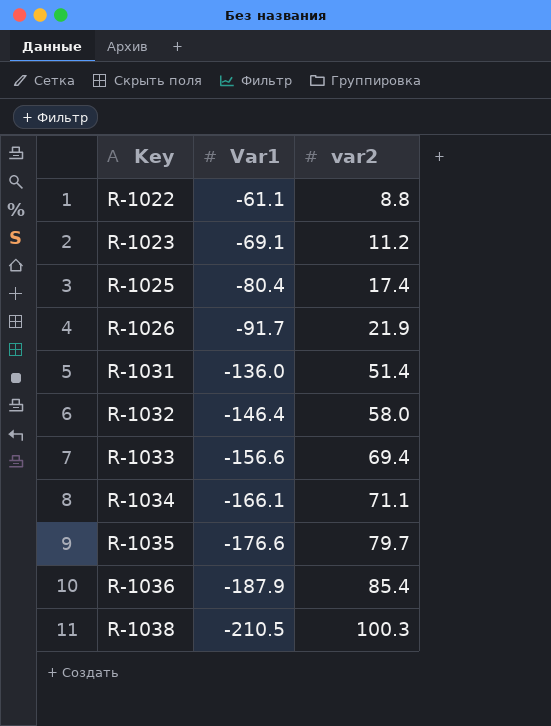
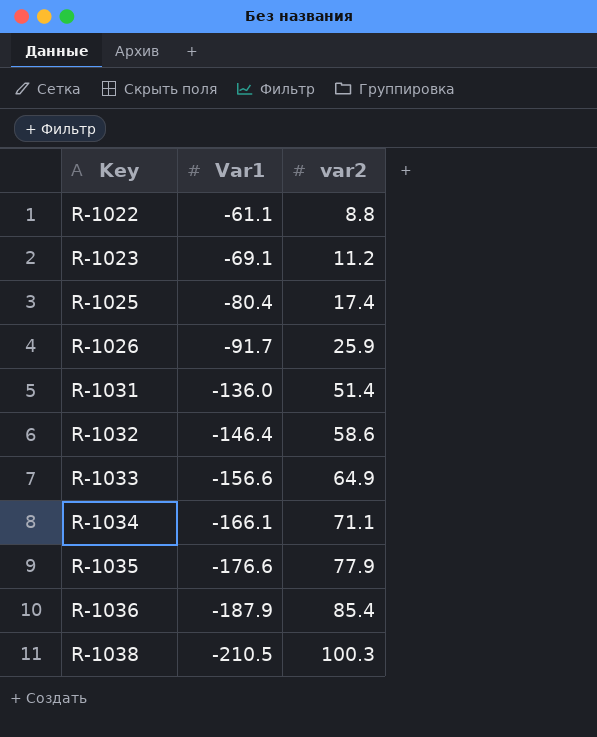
R-1026 | var2: 21.9 -> 25.9
R-1032 | var2: 58.0 -> 58.6
R-1033 | var2: 69.4 -> 64.9
R-1035 | var2: 79.7 -> 77.9

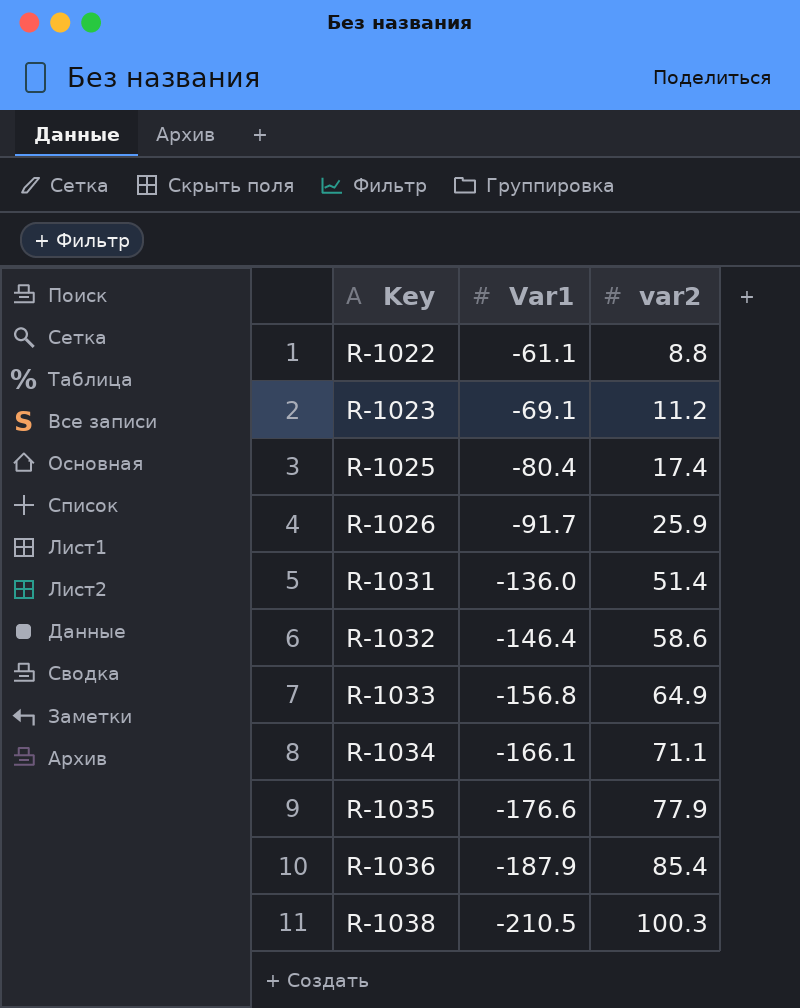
R-1033 | Var1: -156.6 -> -156.8

